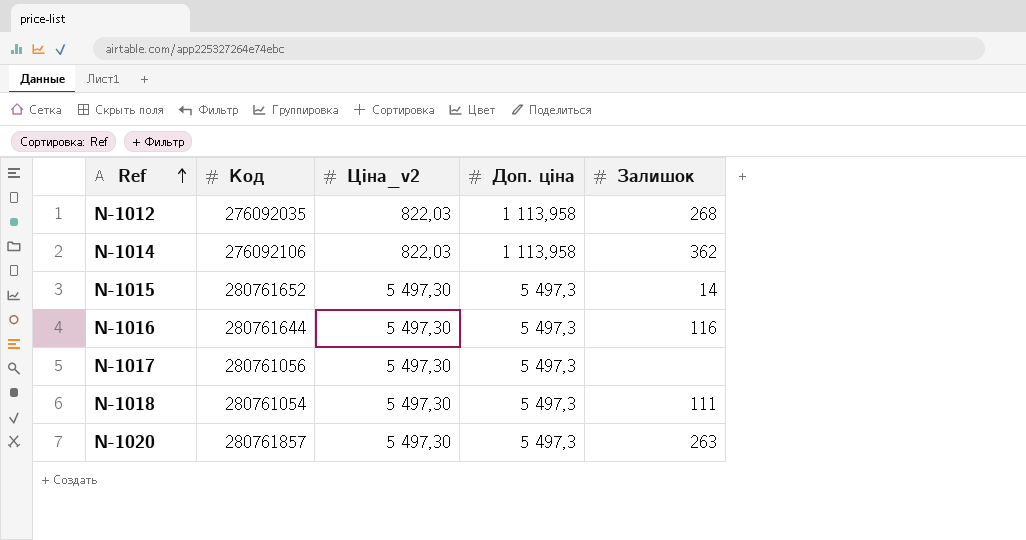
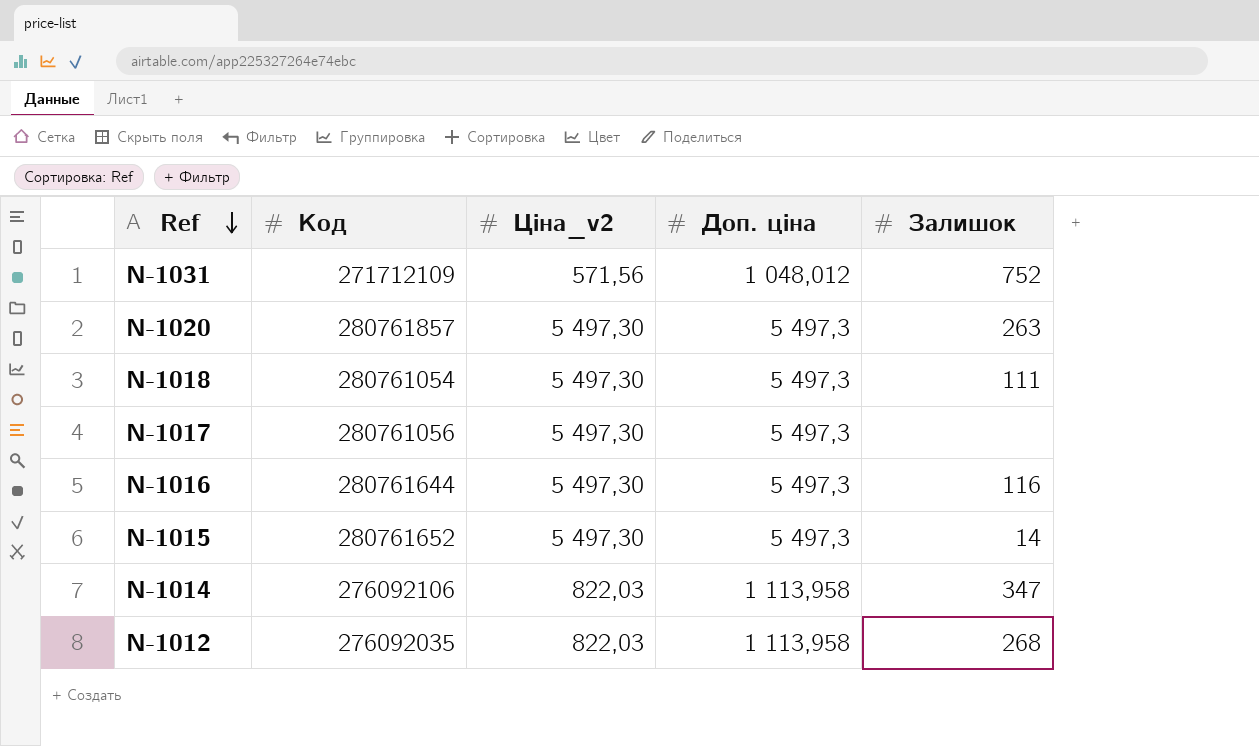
row order: Ref ascending -> Ref descending
row N-1031: none -> 271712109 | 571,56 | 1 048,012 | 752
N-1014 | Залишок: 362 -> 347

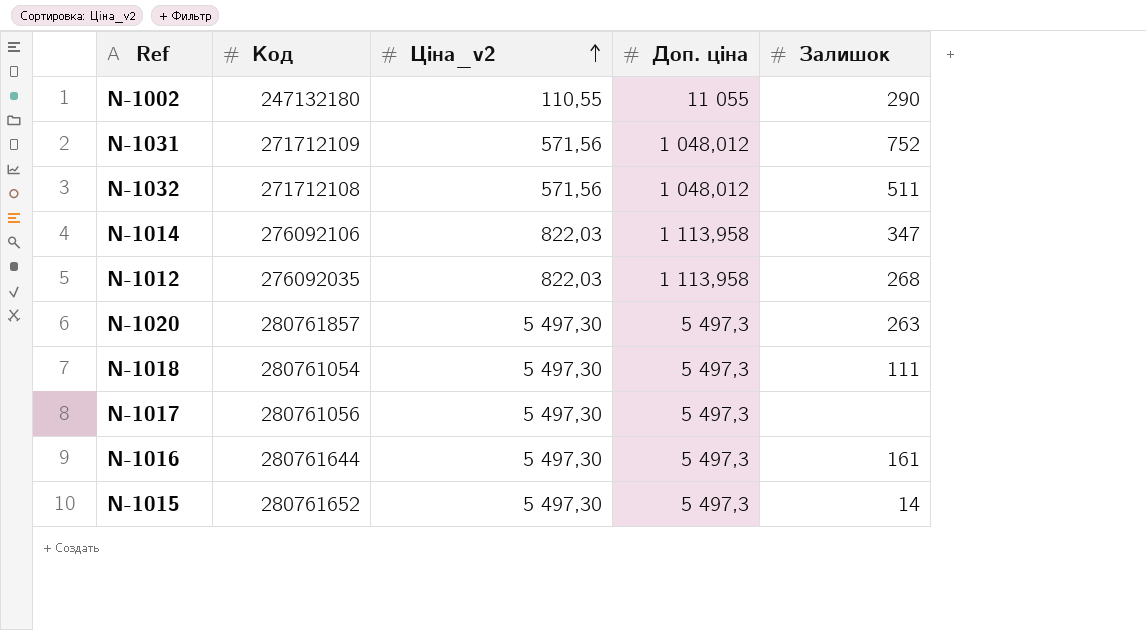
row order: Ref descending -> Ціна_v2 ascending
row N-1002: none -> 247132180 | 110,55 | 11 055 | 290
row N-1032: none -> 271712108 | 571,56 | 1 048,012 | 511
N-1016 | Залишок: 116 -> 161

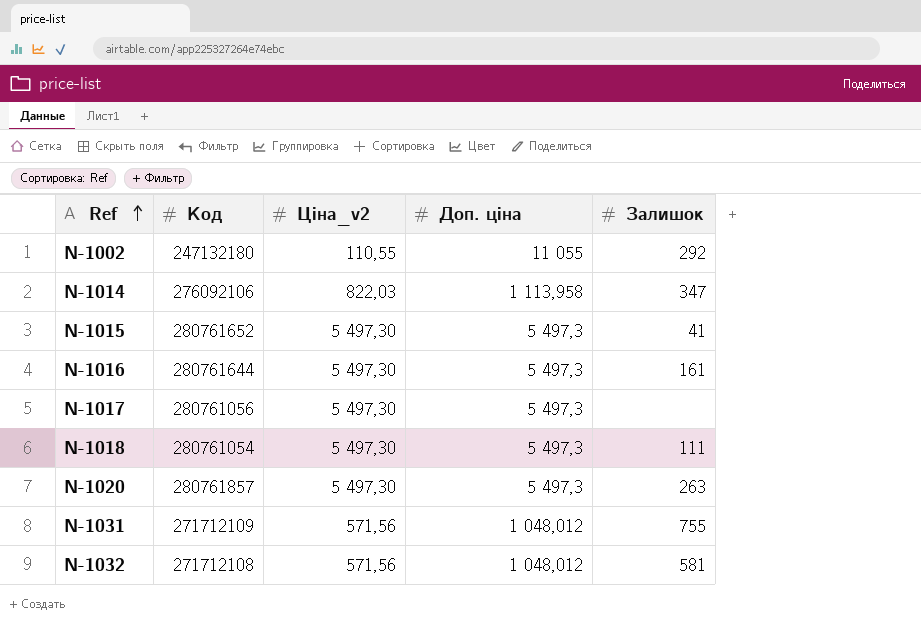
row order: Ціна_v2 ascending -> Ref ascending
row N-1012: 276092035 | 822,03 | 1 113,958 | 268 -> none
N-1002 | Залишок: 290 -> 292
N-1015 | Залишок: 14 -> 41
N-1031 | Залишок: 752 -> 755
N-1032 | Залишок: 511 -> 581

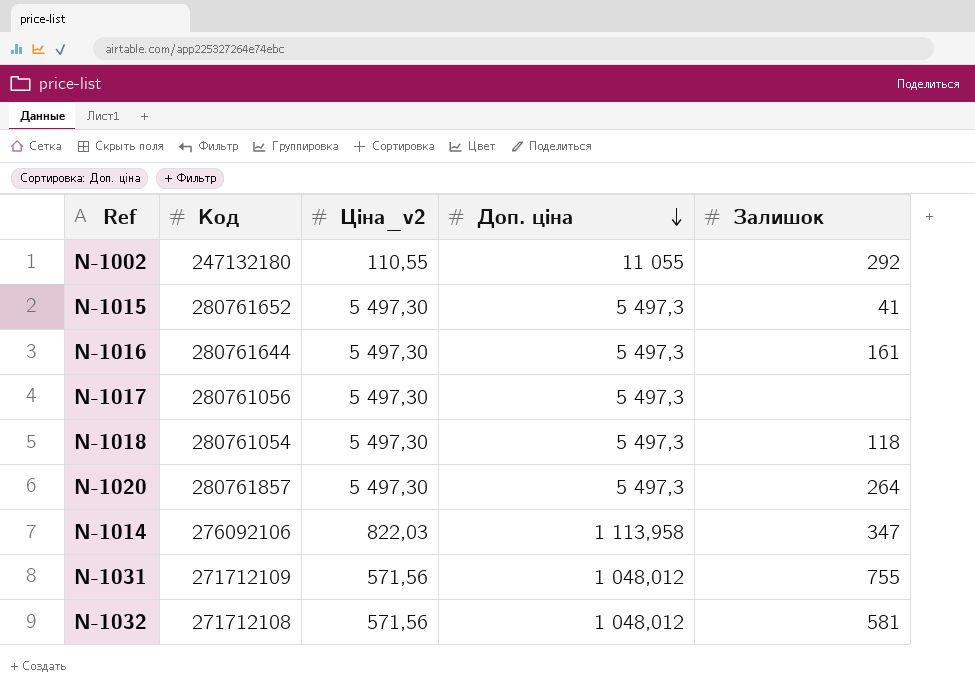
row order: Ref ascending -> Доп. ціна descending
N-1018 | Залишок: 111 -> 118
N-1020 | Залишок: 263 -> 264

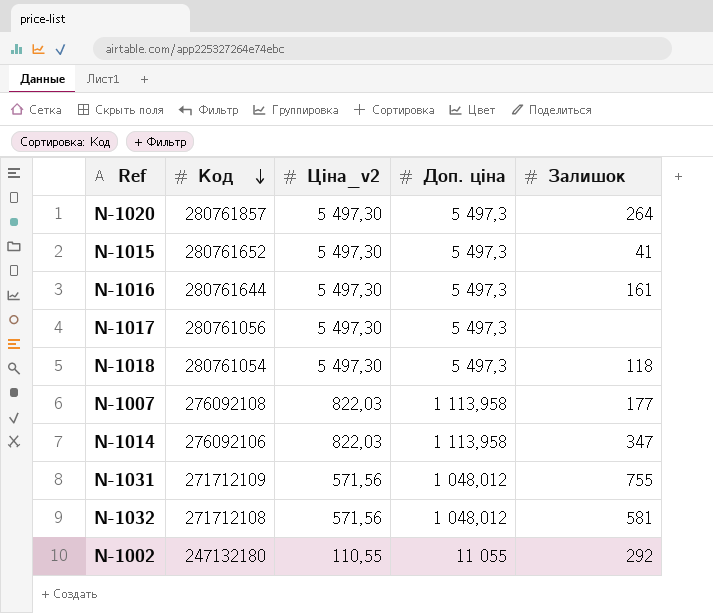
row order: Доп. ціна descending -> Код descending
row N-1007: none -> 276092108 | 822,03 | 1 113,958 | 177

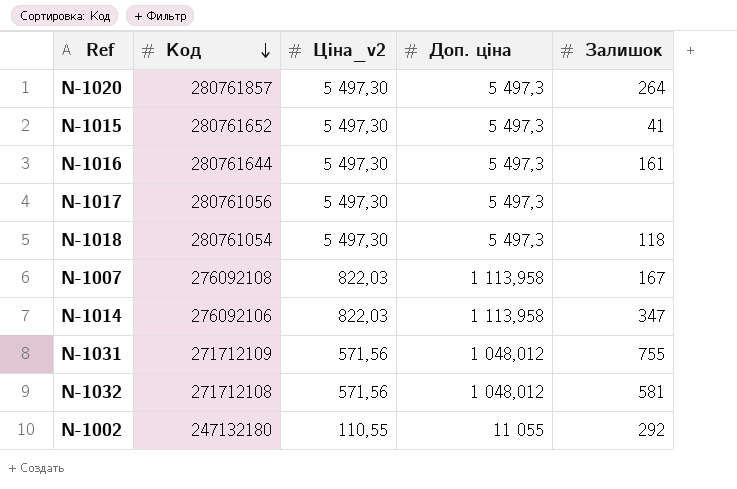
N-1007 | Залишок: 177 -> 167

